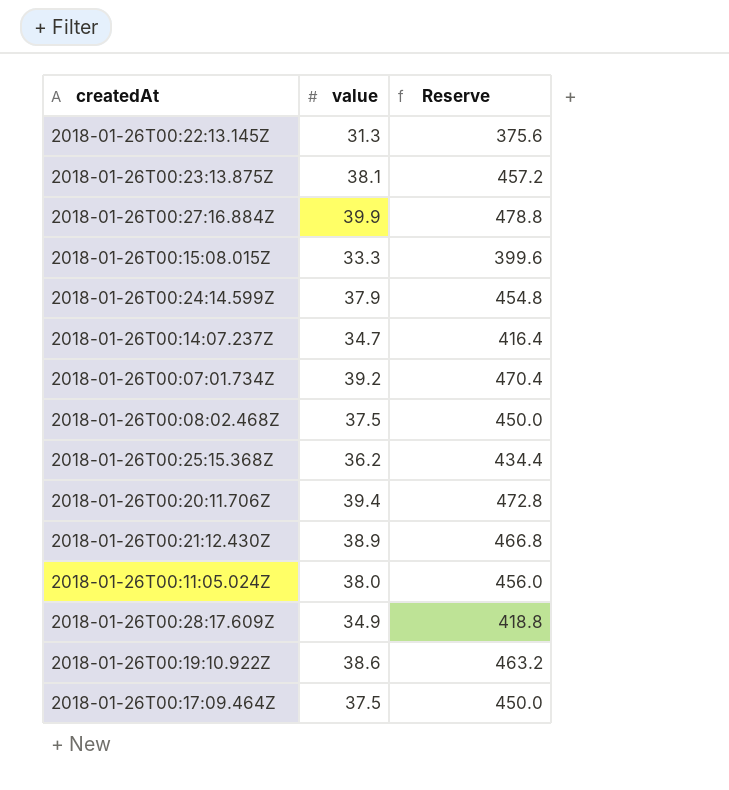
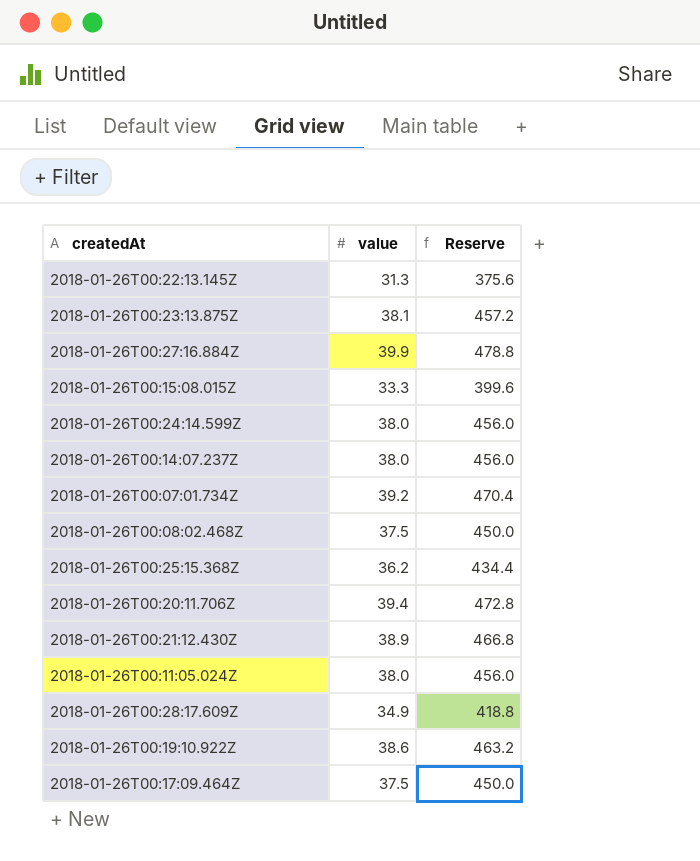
2018-01-26T00:24:14.599Z | value: 37.9 -> 38.0
2018-01-26T00:24:14.599Z | Reserve: 454.8 -> 456.0
2018-01-26T00:14:07.237Z | value: 34.7 -> 38.0
2018-01-26T00:14:07.237Z | Reserve: 416.4 -> 456.0

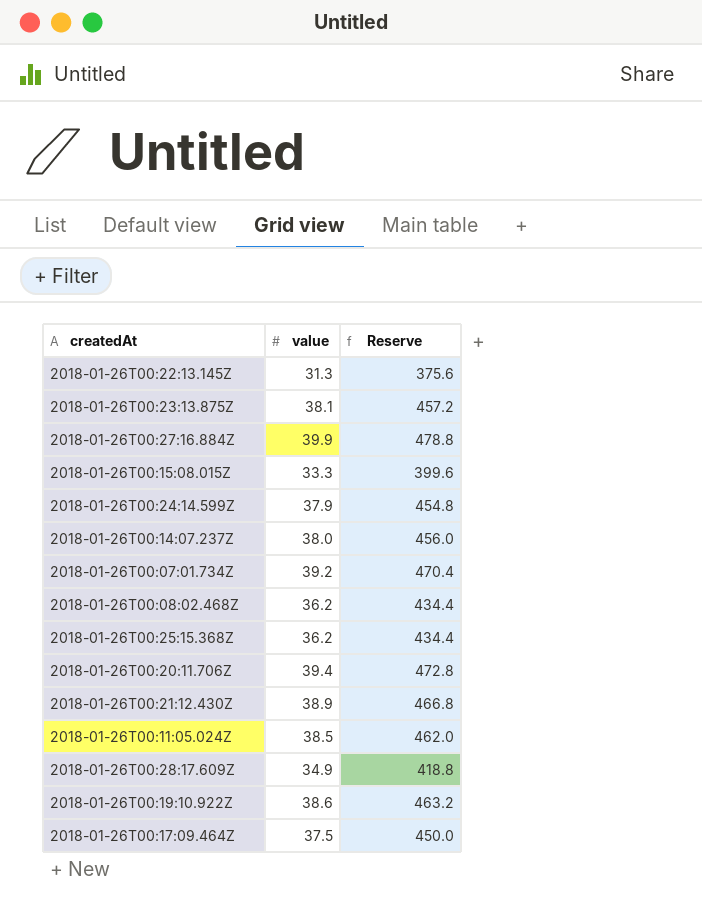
2018-01-26T00:24:14.599Z | value: 38.0 -> 37.9
2018-01-26T00:24:14.599Z | Reserve: 456.0 -> 454.8
2018-01-26T00:08:02.468Z | value: 37.5 -> 36.2
2018-01-26T00:08:02.468Z | Reserve: 450.0 -> 434.4
2018-01-26T00:11:05.024Z | value: 38.0 -> 38.5
2018-01-26T00:11:05.024Z | Reserve: 456.0 -> 462.0

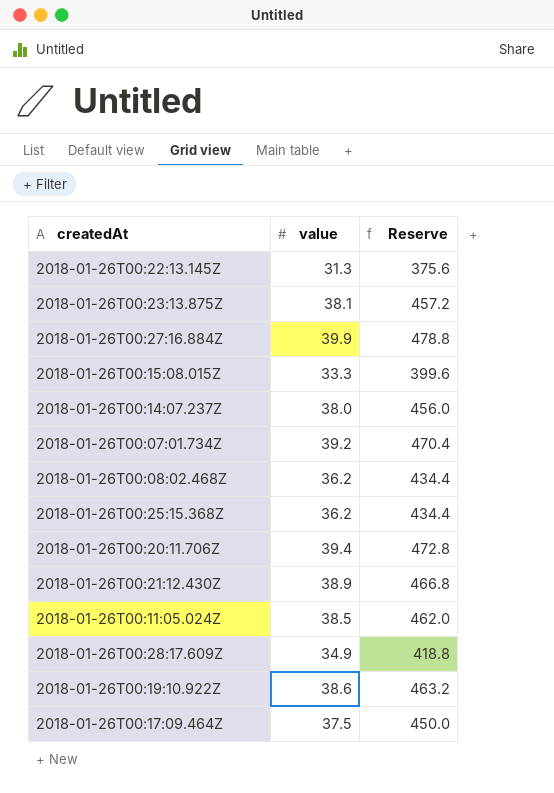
row 2018-01-26T00:24:14.599Z: 37.9 | 454.8 -> none

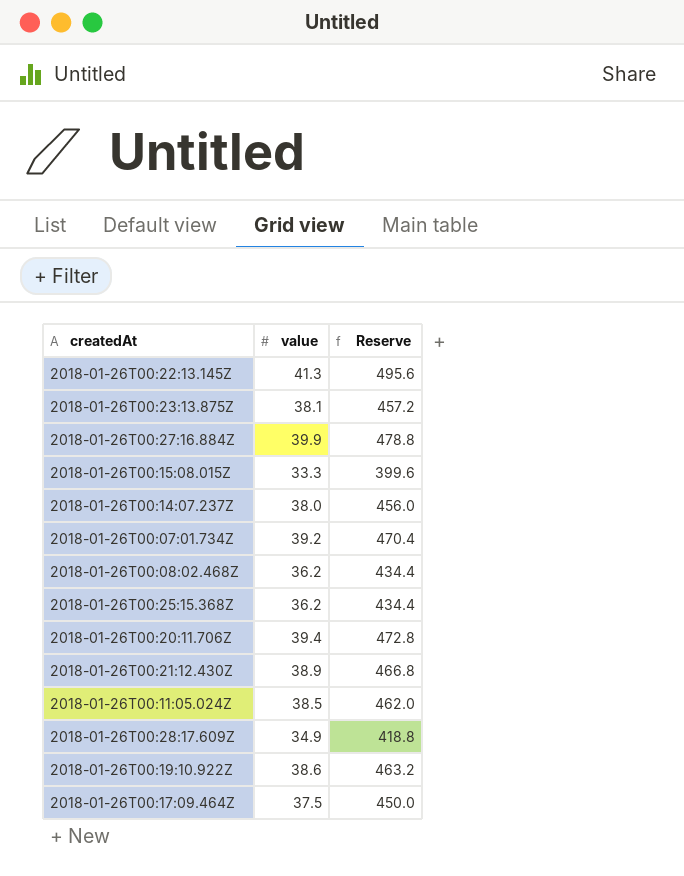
2018-01-26T00:22:13.145Z | value: 31.3 -> 41.3
2018-01-26T00:22:13.145Z | Reserve: 375.6 -> 495.6

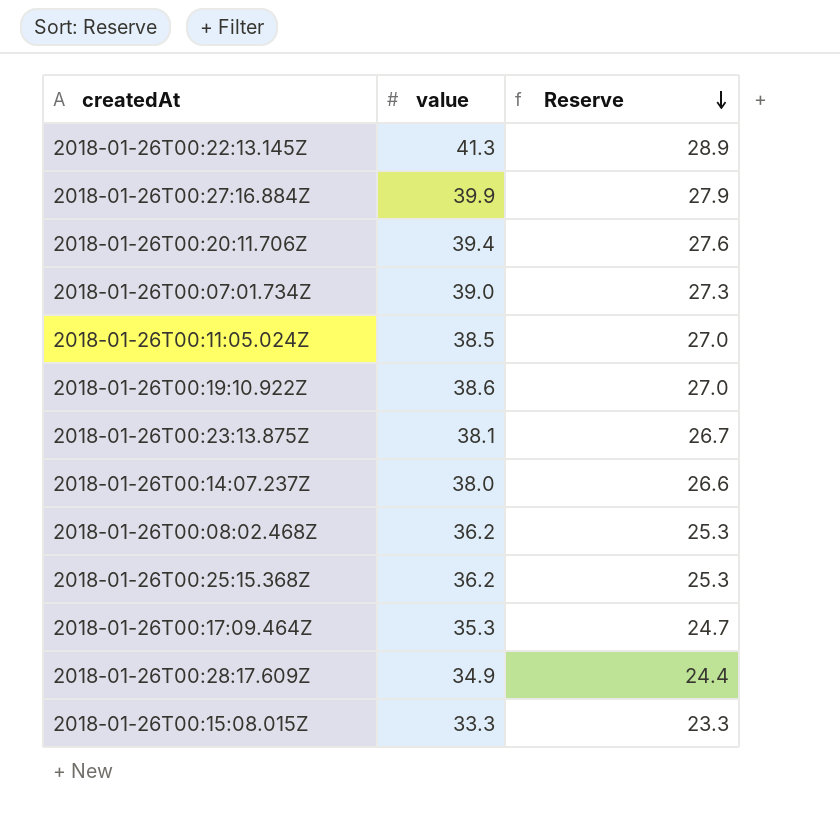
row order: none -> Reserve descending
column Reserve | formula: [value] * 12 -> [value] * 0.7
row 2018-01-26T00:21:12.430Z: 38.9 | 466.8 -> none
2018-01-26T00:07:01.734Z | value: 39.2 -> 39.0
2018-01-26T00:17:09.464Z | value: 37.5 -> 35.3

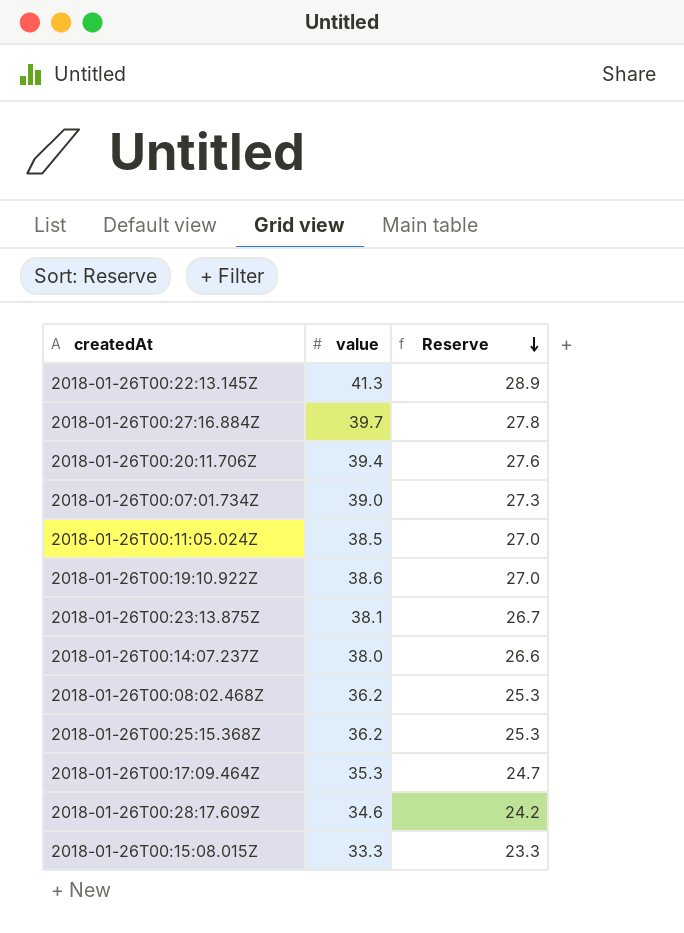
2018-01-26T00:27:16.884Z | value: 39.9 -> 39.7
2018-01-26T00:27:16.884Z | Reserve: 27.9 -> 27.8
2018-01-26T00:28:17.609Z | value: 34.9 -> 34.6
2018-01-26T00:28:17.609Z | Reserve: 24.4 -> 24.2

